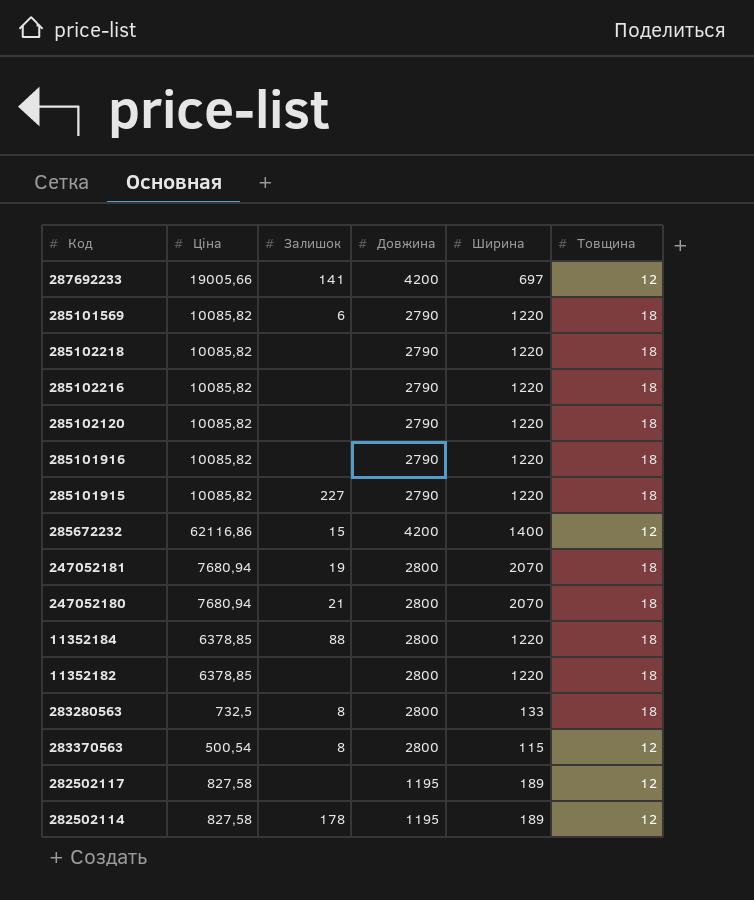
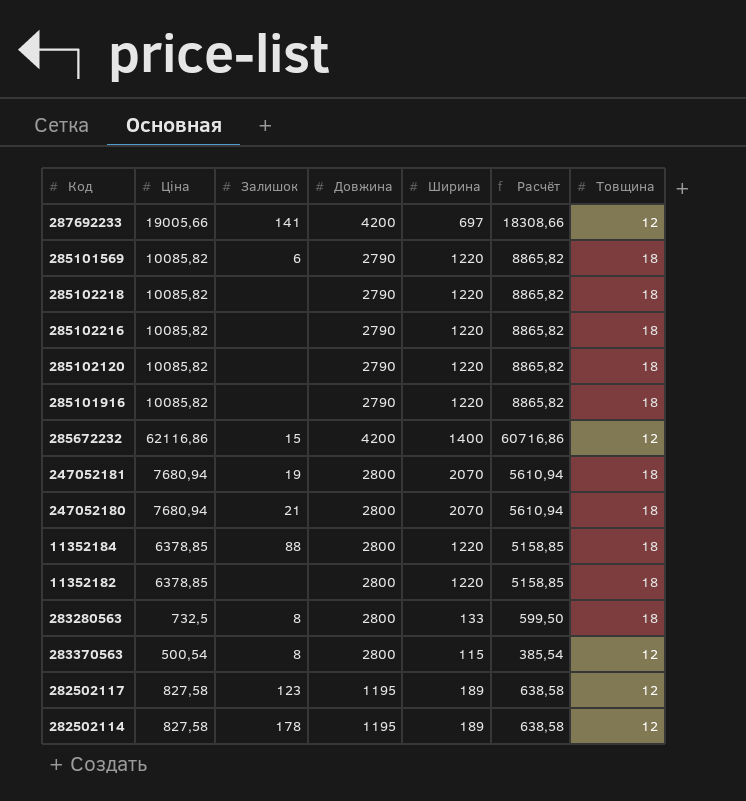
column Расчёт | formula: none -> [Ціна] - [Ширина]
row 285101915: 10085,82 | 227 | 2790 | 1220 | 18 -> none
282502117 | Залишок: none -> 123

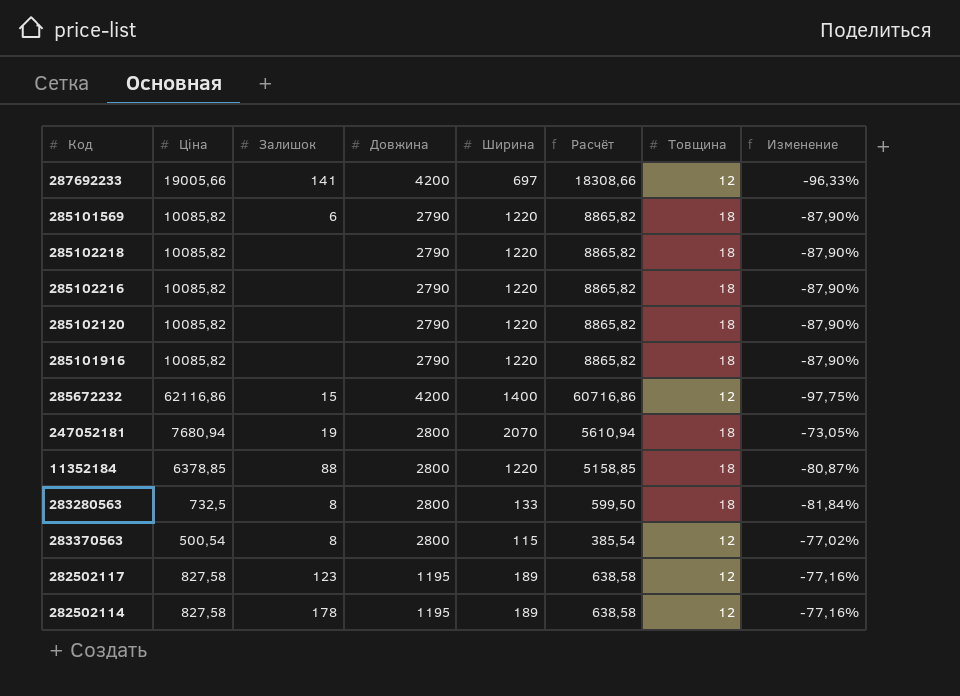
column Изменение | formula: none -> ([Ширина] - [Ціна]) / [Ціна]
row 247052180: 7680,94 | 21 | 2800 | 2070 | 5610,94 | 18 -> none
row 11352182: 6378,85 | none | 2800 | 1220 | 5158,85 | 18 -> none

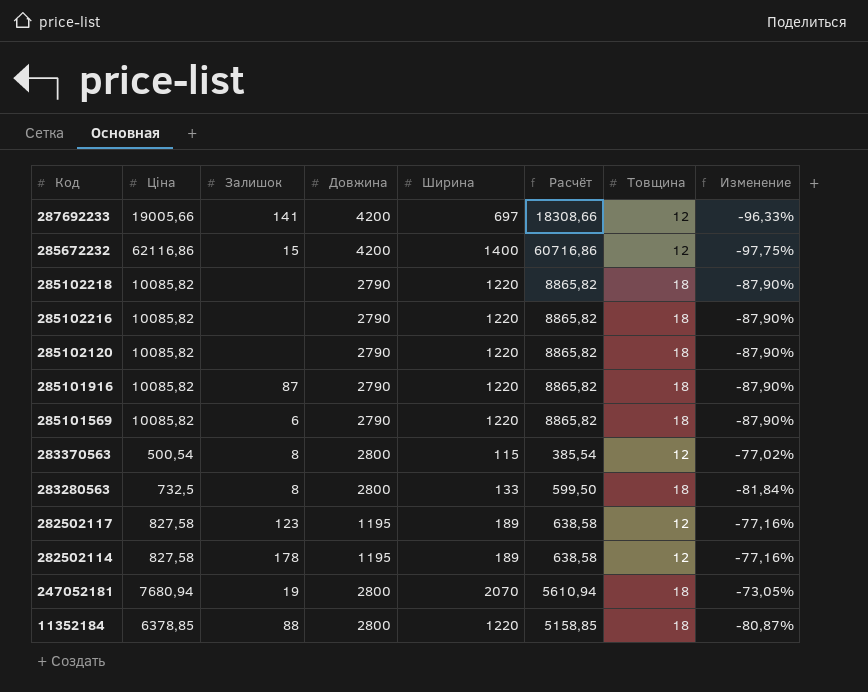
row order: none -> Код descending
285101916 | Залишок: none -> 87

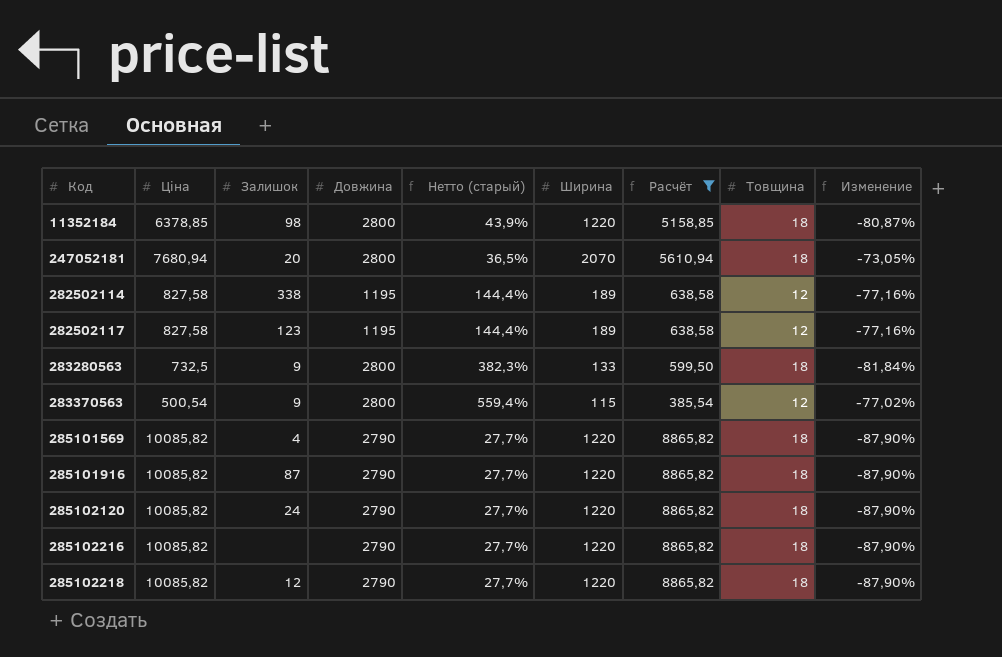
filter: none -> Расчёт <= 8865,82
row order: Код descending -> Код ascending
column Нетто (старый) | formula: none -> [Довжина] / [Ціна]
11352184 | Залишок: 88 -> 98
247052181 | Залишок: 19 -> 20
282502114 | Залишок: 178 -> 338
283280563 | Залишок: 8 -> 9
283370563 | Залишок: 8 -> 9
285101569 | Залишок: 6 -> 4
285102120 | Залишок: none -> 24
285102218 | Залишок: none -> 12

